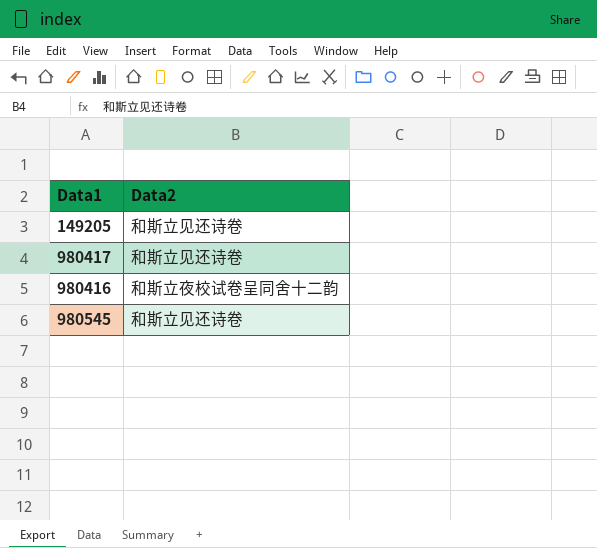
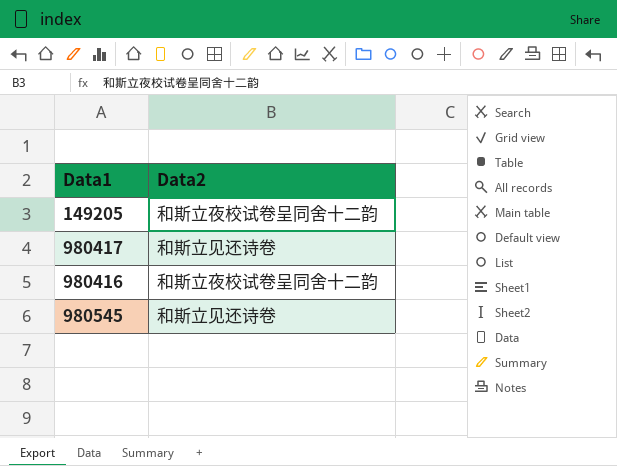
149205 | Data2: 和斯立见还诗卷 -> 和斯立夜校试卷呈同舍十二韵

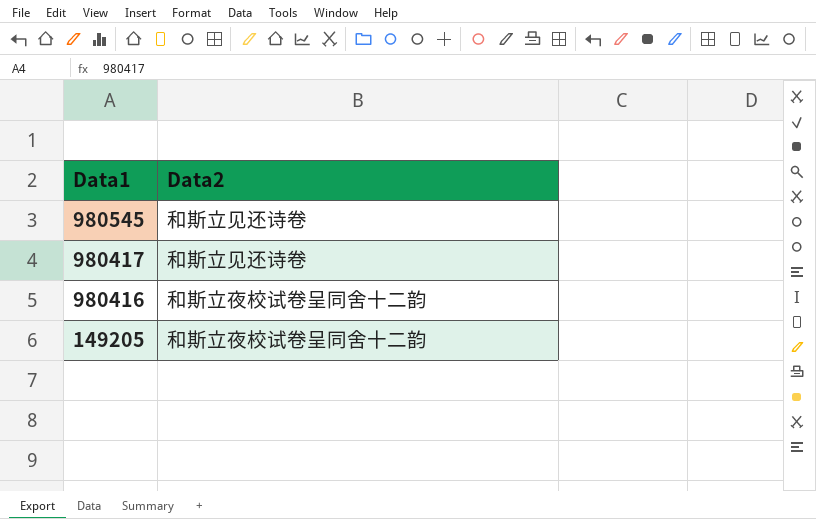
row order: none -> Data1 descending

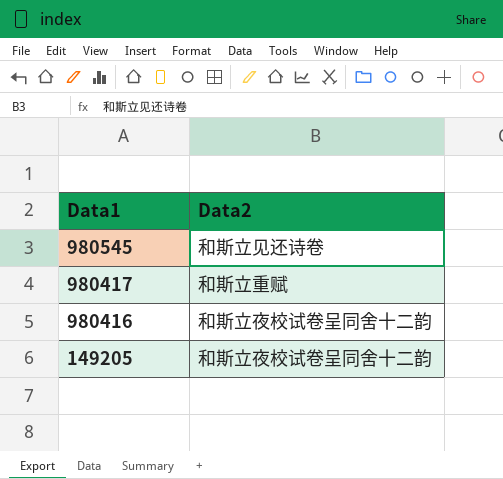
980417 | Data2: 和斯立见还诗卷 -> 和斯立重赋

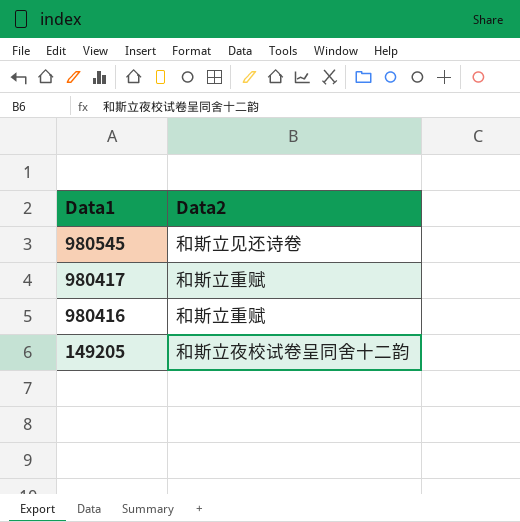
980416 | Data2: 和斯立夜校试卷呈同舍十二韵 -> 和斯立重赋

